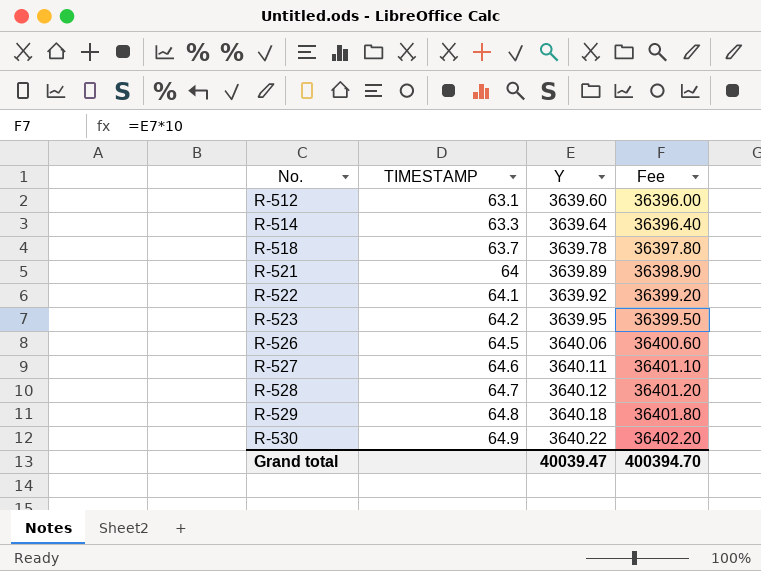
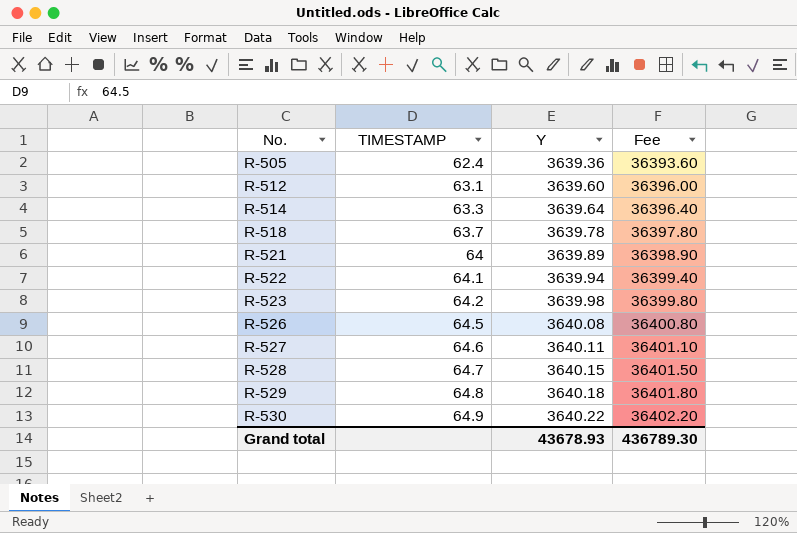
row R-505: none -> 62.4 | 3639.36 | 36393.60
R-522 | Y: 3639.92 -> 3639.94
R-522 | Fee: 36399.20 -> 36399.40
R-523 | Y: 3639.95 -> 3639.98
R-523 | Fee: 36399.50 -> 36399.80
R-526 | Y: 3640.06 -> 3640.08
R-526 | Fee: 36400.60 -> 36400.80
R-528 | Y: 3640.12 -> 3640.15
R-528 | Fee: 36401.20 -> 36401.50
Grand total | Y: 40039.47 -> 43678.93
Grand total | Fee: 400394.70 -> 436789.30

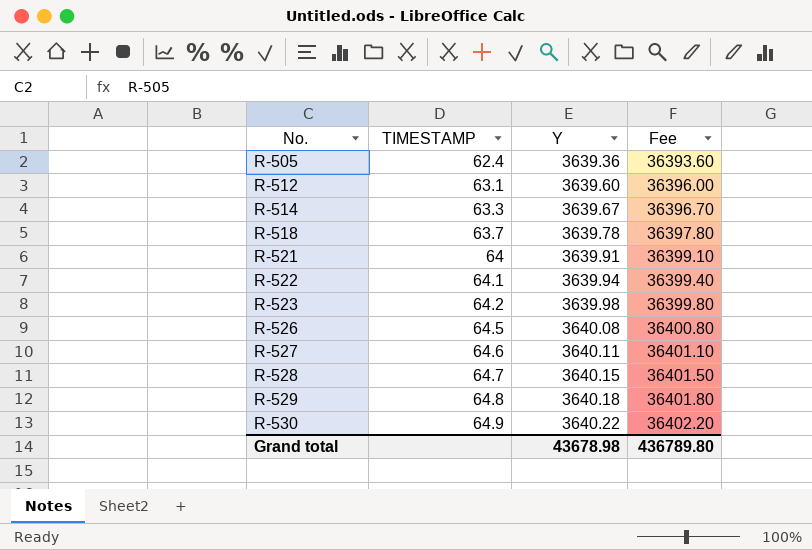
R-514 | Y: 3639.64 -> 3639.67
R-514 | Fee: 36396.40 -> 36396.70
R-521 | Y: 3639.89 -> 3639.91
R-521 | Fee: 36398.90 -> 36399.10
Grand total | Y: 43678.93 -> 43678.98
Grand total | Fee: 436789.30 -> 436789.80

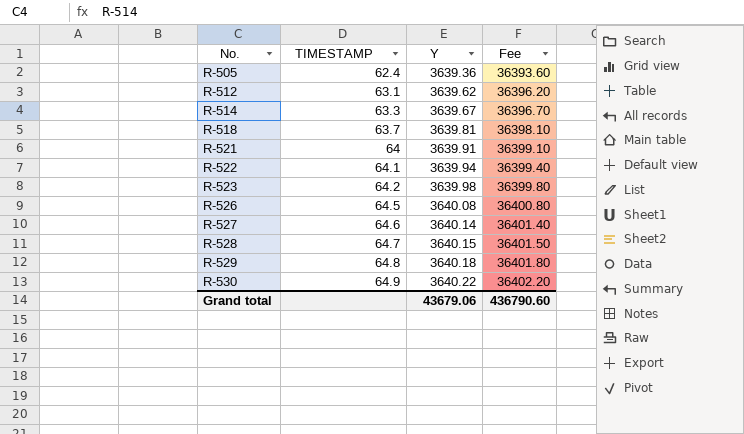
R-512 | Y: 3639.60 -> 3639.62
R-512 | Fee: 36396.00 -> 36396.20
R-518 | Y: 3639.78 -> 3639.81
R-518 | Fee: 36397.80 -> 36398.10
R-527 | Y: 3640.11 -> 3640.14
R-527 | Fee: 36401.10 -> 36401.40
Grand total | Y: 43678.98 -> 43679.06
Grand total | Fee: 436789.80 -> 436790.60

